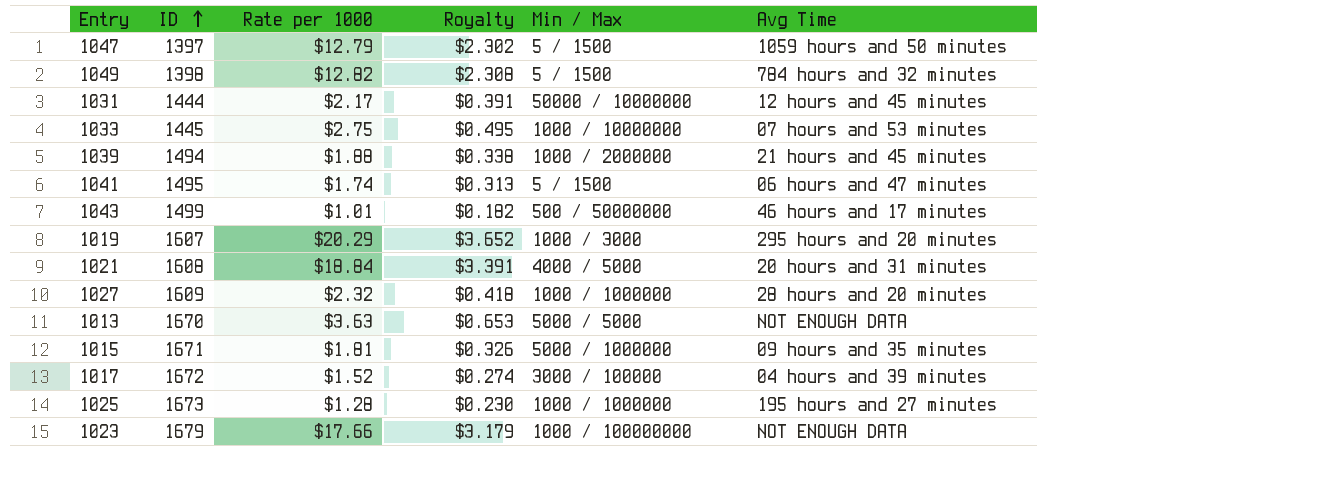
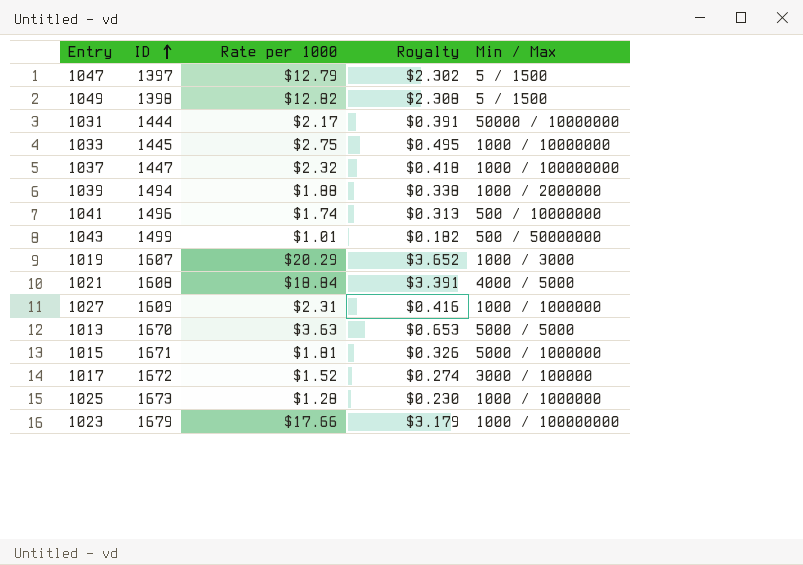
column Avg Time | position: 6 -> none
row 1037: none -> 1447 | $2.32 | $0.418 | 1000 / 100000000
1041 | ID: 1495 -> 1496
1041 | Min / Max: 5 / 1500 -> 500 / 10000000
1027 | Rate per 1000: $2.32 -> $2.31
1027 | Royalty: $0.418 -> $0.416

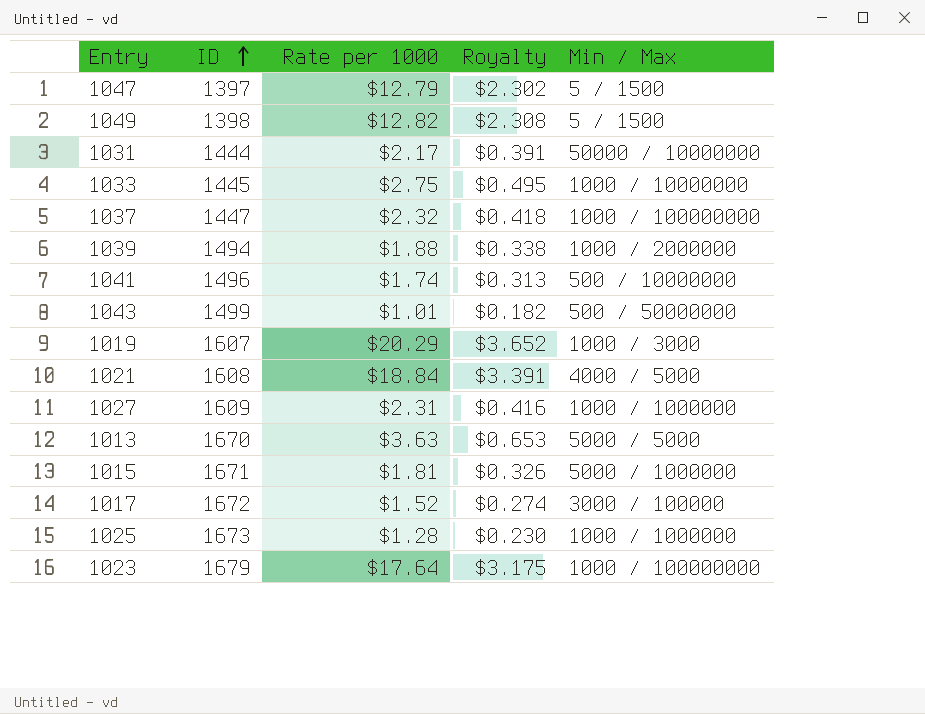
1023 | Rate per 1000: $17.66 -> $17.64
1023 | Royalty: $3.179 -> $3.175

